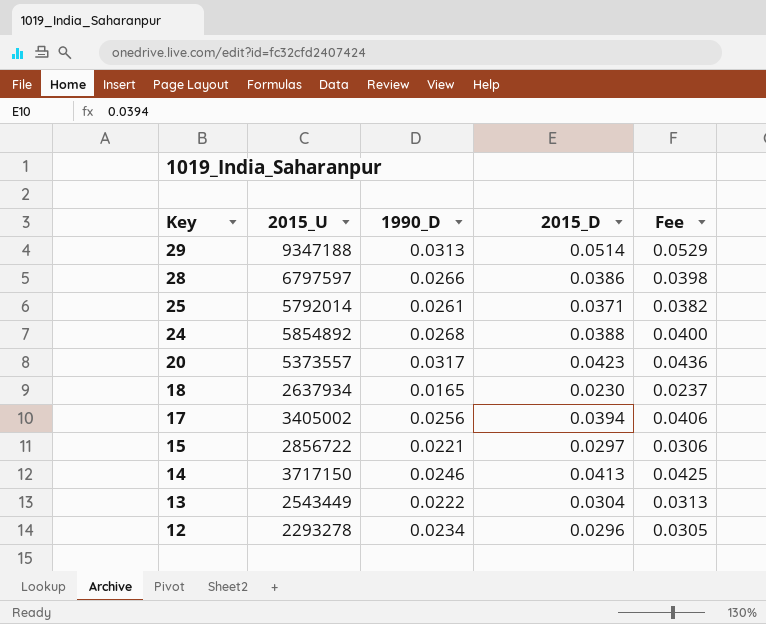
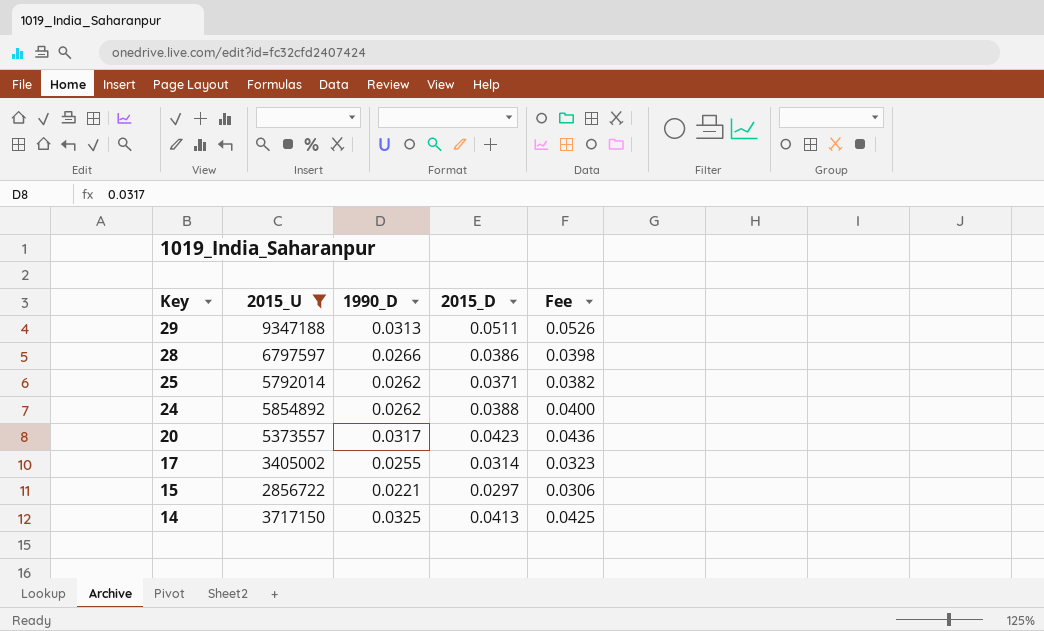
filter: none -> 2015_U >= 2856722
29 | 2015_D: 0.0514 -> 0.0511
29 | Fee: 0.0529 -> 0.0526
25 | 1990_D: 0.0261 -> 0.0262
24 | 1990_D: 0.0268 -> 0.0262
17 | 1990_D: 0.0256 -> 0.0255
17 | 2015_D: 0.0394 -> 0.0314
17 | Fee: 0.0406 -> 0.0323
14 | 1990_D: 0.0246 -> 0.0325

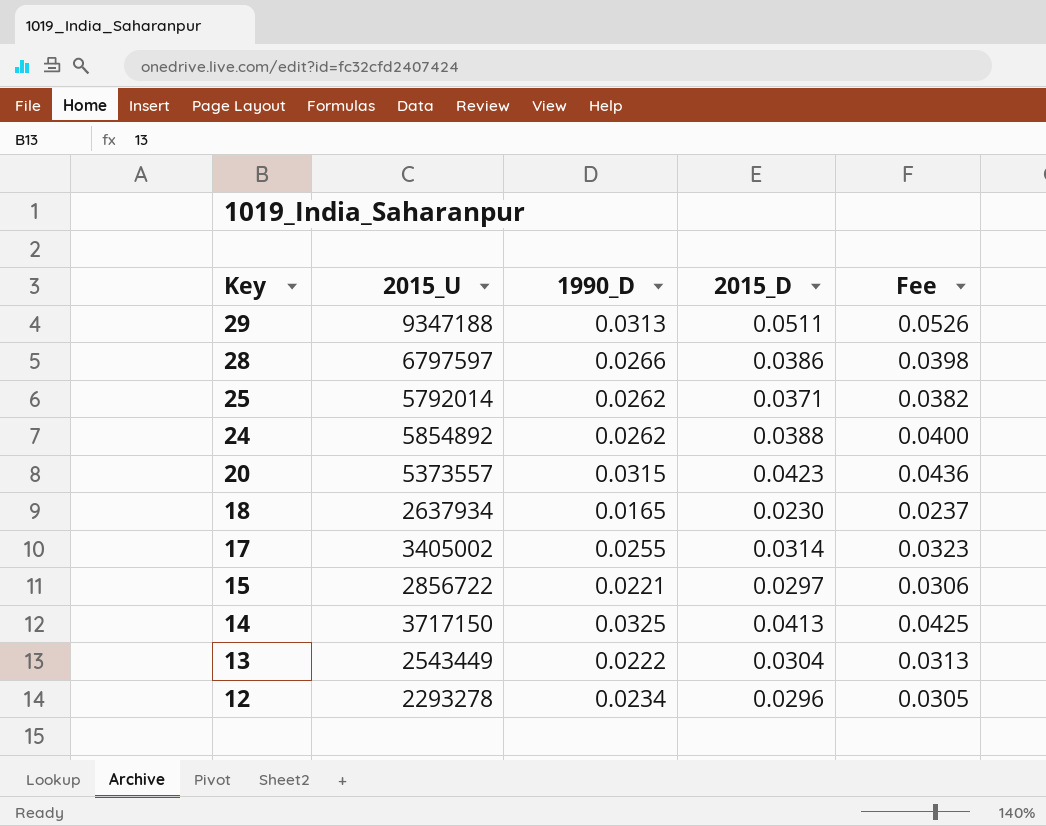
filter: 2015_U >= 2856722 -> none
20 | 1990_D: 0.0317 -> 0.0315

